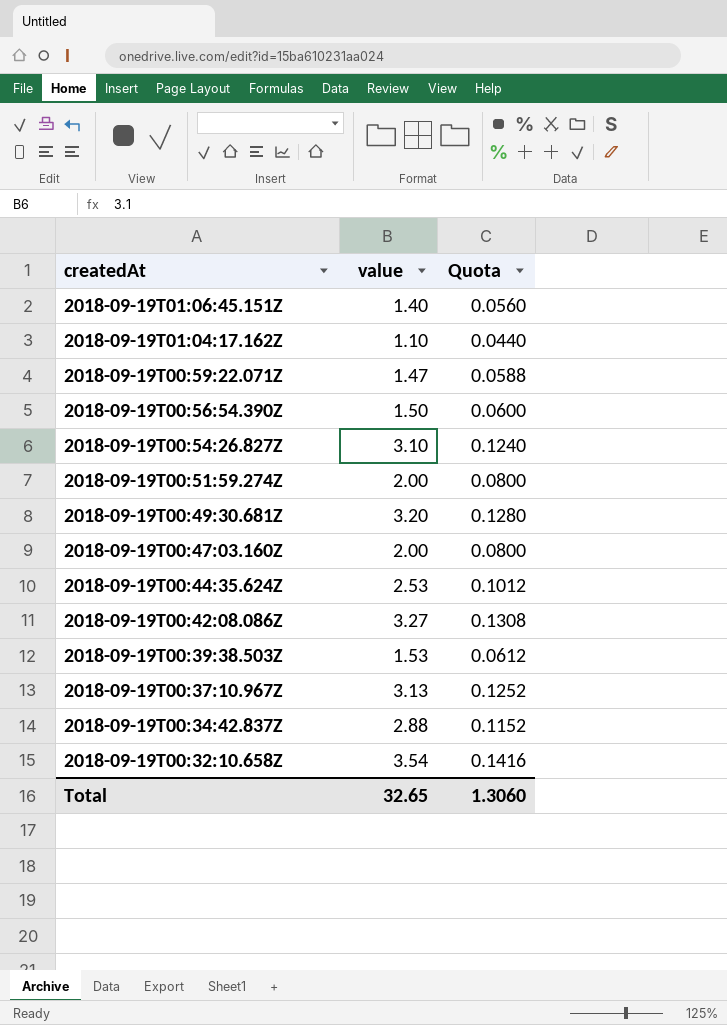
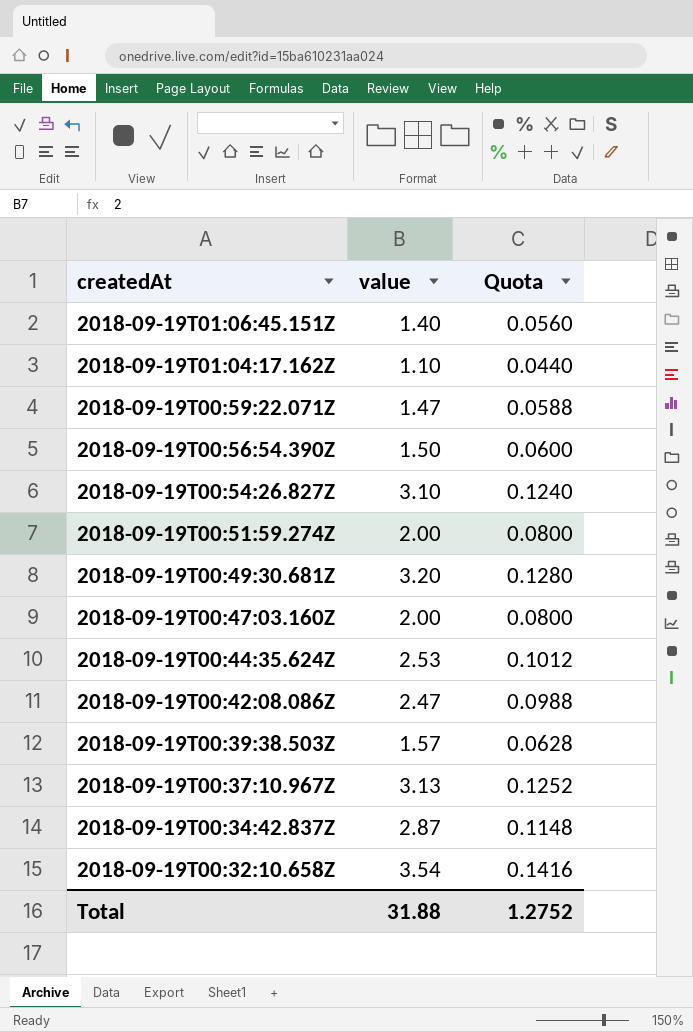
2018-09-19T00:42:08.086Z | value: 3.27 -> 2.47
2018-09-19T00:42:08.086Z | Quota: 0.1308 -> 0.0988
2018-09-19T00:39:38.503Z | value: 1.53 -> 1.57
2018-09-19T00:39:38.503Z | Quota: 0.0612 -> 0.0628
2018-09-19T00:34:42.837Z | value: 2.88 -> 2.87
2018-09-19T00:34:42.837Z | Quota: 0.1152 -> 0.1148
Total | value: 32.65 -> 31.88
Total | Quota: 1.3060 -> 1.2752

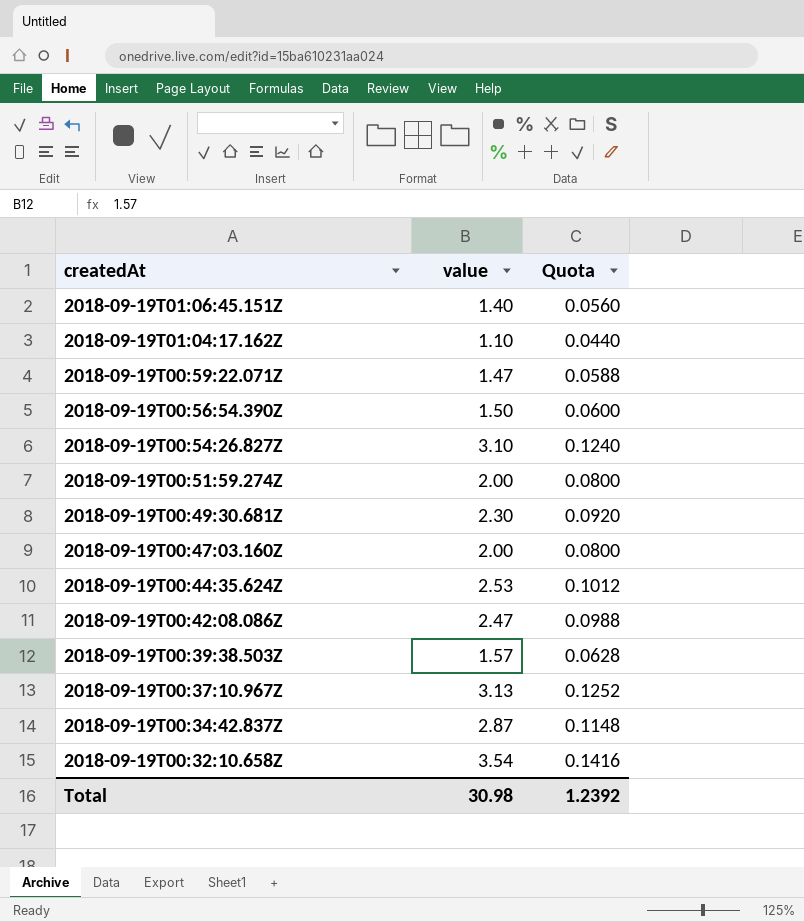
2018-09-19T00:49:30.681Z | value: 3.20 -> 2.30
2018-09-19T00:49:30.681Z | Quota: 0.1280 -> 0.0920
Total | value: 31.88 -> 30.98
Total | Quota: 1.2752 -> 1.2392

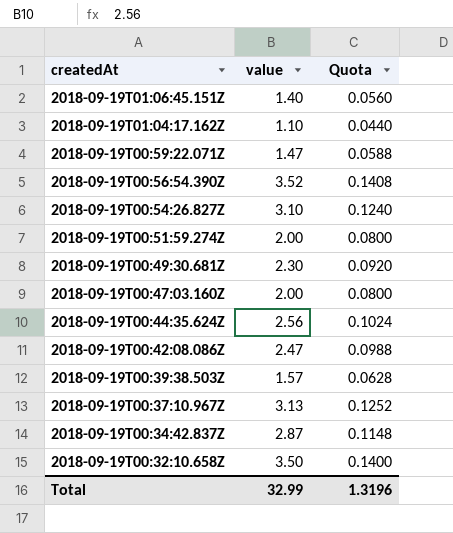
2018-09-19T00:56:54.390Z | value: 1.50 -> 3.52
2018-09-19T00:56:54.390Z | Quota: 0.0600 -> 0.1408
2018-09-19T00:44:35.624Z | value: 2.53 -> 2.56
2018-09-19T00:44:35.624Z | Quota: 0.1012 -> 0.1024
2018-09-19T00:32:10.658Z | value: 3.54 -> 3.50
2018-09-19T00:32:10.658Z | Quota: 0.1416 -> 0.1400
Total | value: 30.98 -> 32.99
Total | Quota: 1.2392 -> 1.3196

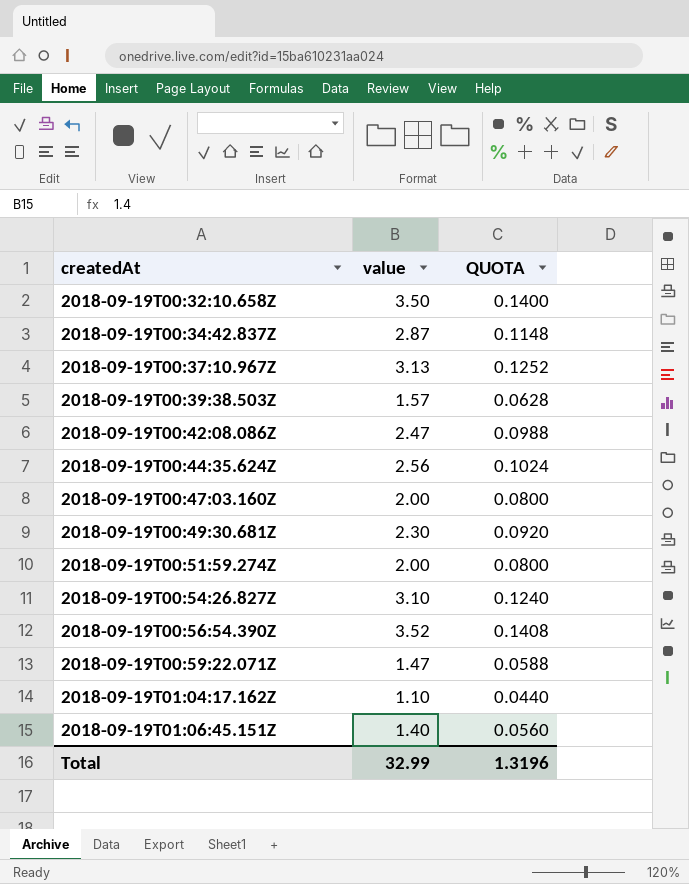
row order: createdAt descending -> createdAt ascending
column name: Quota -> QUOTA

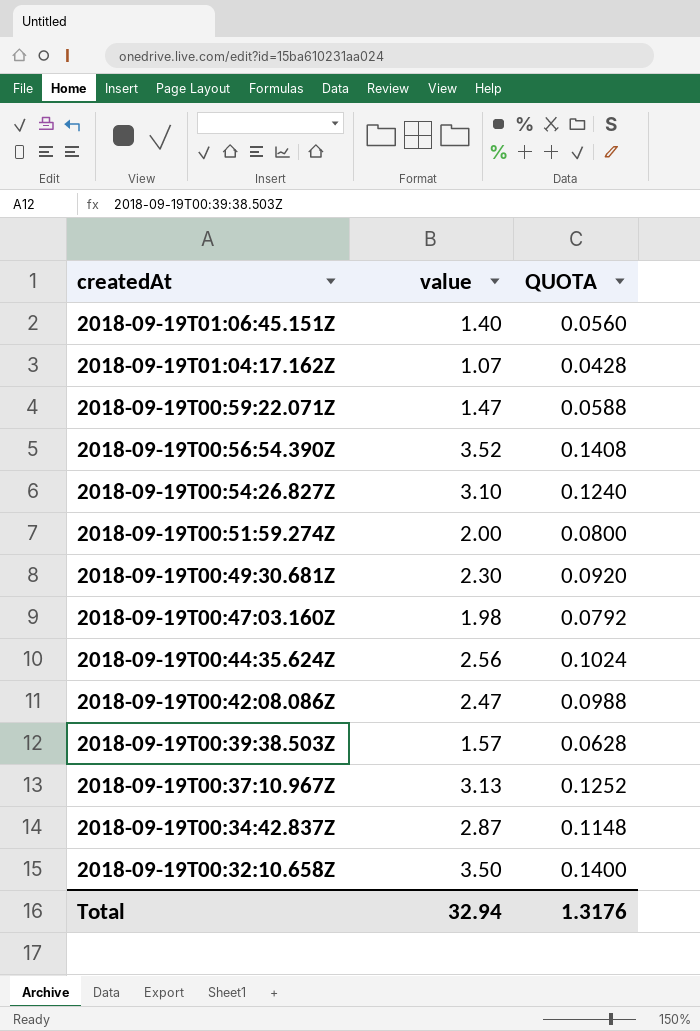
row order: createdAt ascending -> createdAt descending
2018-09-19T01:04:17.162Z | value: 1.10 -> 1.07
2018-09-19T01:04:17.162Z | QUOTA: 0.0440 -> 0.0428
2018-09-19T00:47:03.160Z | value: 2.00 -> 1.98
2018-09-19T00:47:03.160Z | QUOTA: 0.0800 -> 0.0792
Total | value: 32.99 -> 32.94
Total | QUOTA: 1.3196 -> 1.3176

